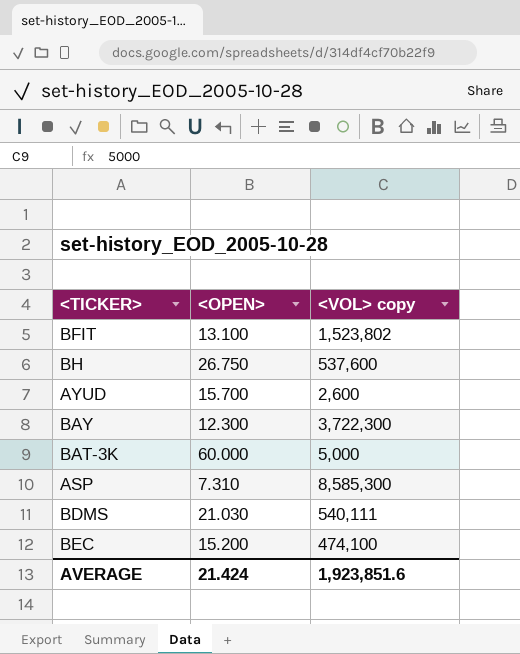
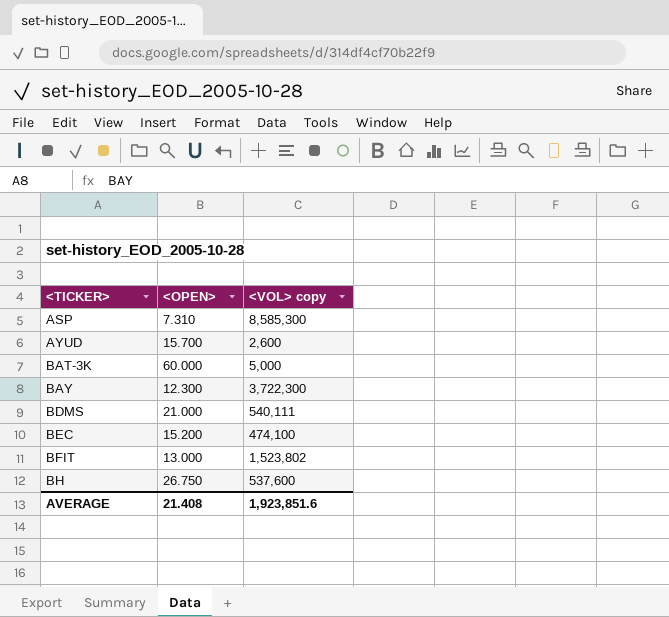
row order: none -> <TICKER> ascending
BDMS | <OPEN>: 21.030 -> 21.000
BFIT | <OPEN>: 13.100 -> 13.000
AVERAGE | <OPEN>: 21.424 -> 21.408

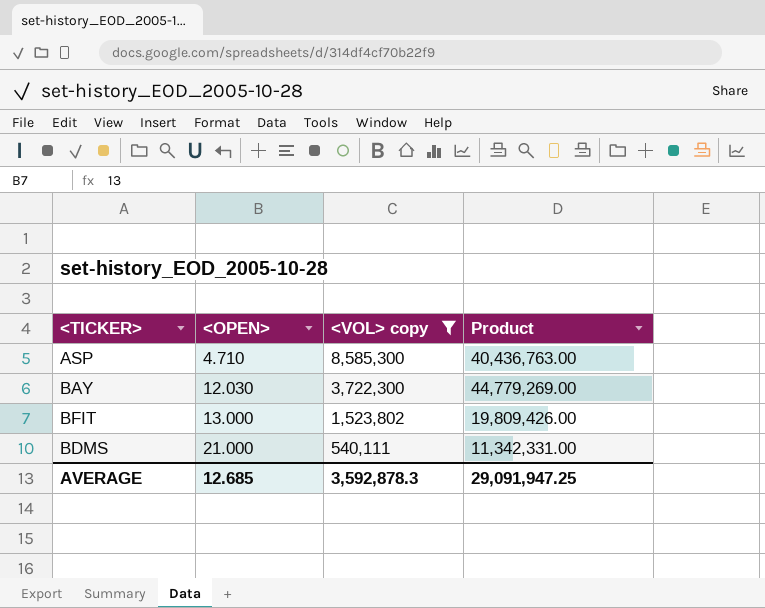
filter: none -> <VOL> copy >= 540,111
row order: <TICKER> ascending -> <OPEN> ascending
column Product | formula: none -> [<OPEN>] * [<VOL> copy]
ASP | <OPEN>: 7.310 -> 4.710
BAY | <OPEN>: 12.300 -> 12.030
AVERAGE | <OPEN>: 21.408 -> 12.685
AVERAGE | <VOL> copy: 1,923,851.6 -> 3,592,878.3

